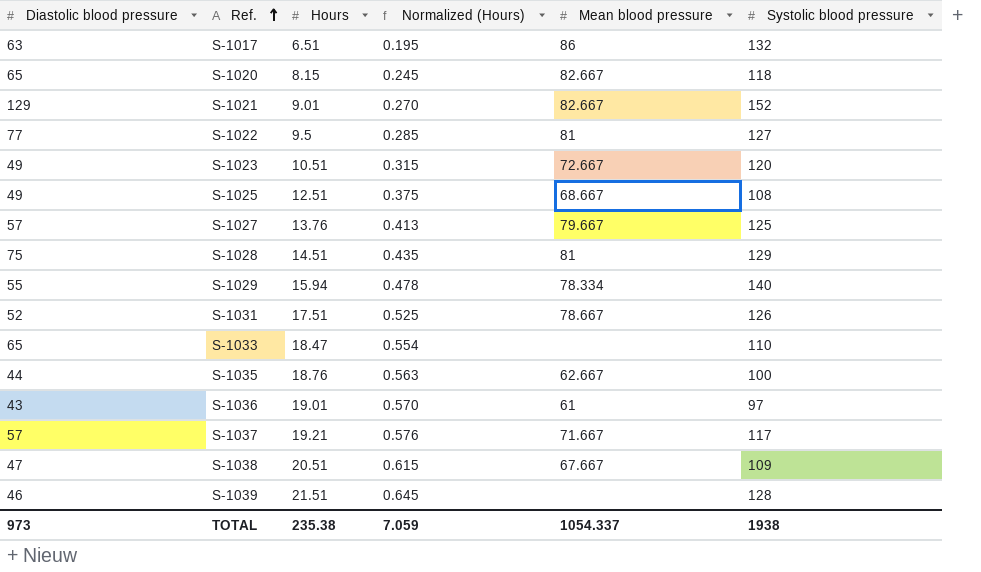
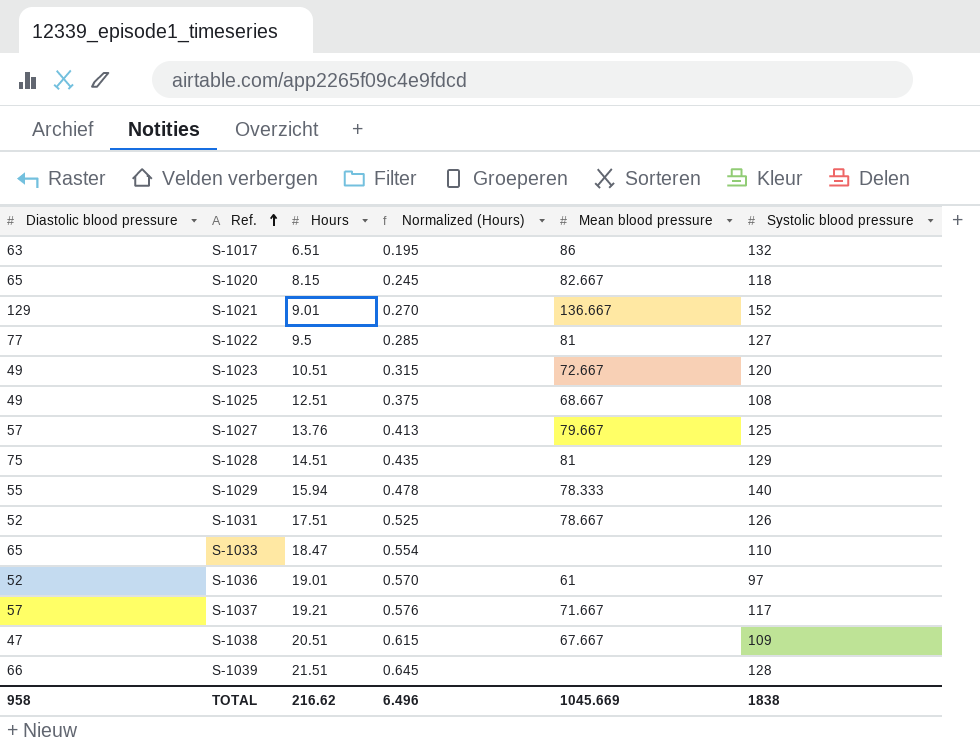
row S-1035: 44 | 18.76 | 0.563 | 62.667 | 100 -> none
S-1021 | Mean blood pressure: 82.667 -> 136.667
S-1029 | Mean blood pressure: 78.334 -> 78.333
S-1036 | Diastolic blood pressure: 43 -> 52
S-1039 | Diastolic blood pressure: 46 -> 66
TOTAL | Diastolic blood pressure: 973 -> 958
TOTAL | Hours: 235.38 -> 216.62
TOTAL | Normalized (Hours): 7.059 -> 6.496
TOTAL | Mean blood pressure: 1054.337 -> 1045.669
TOTAL | Systolic blood pressure: 1938 -> 1838

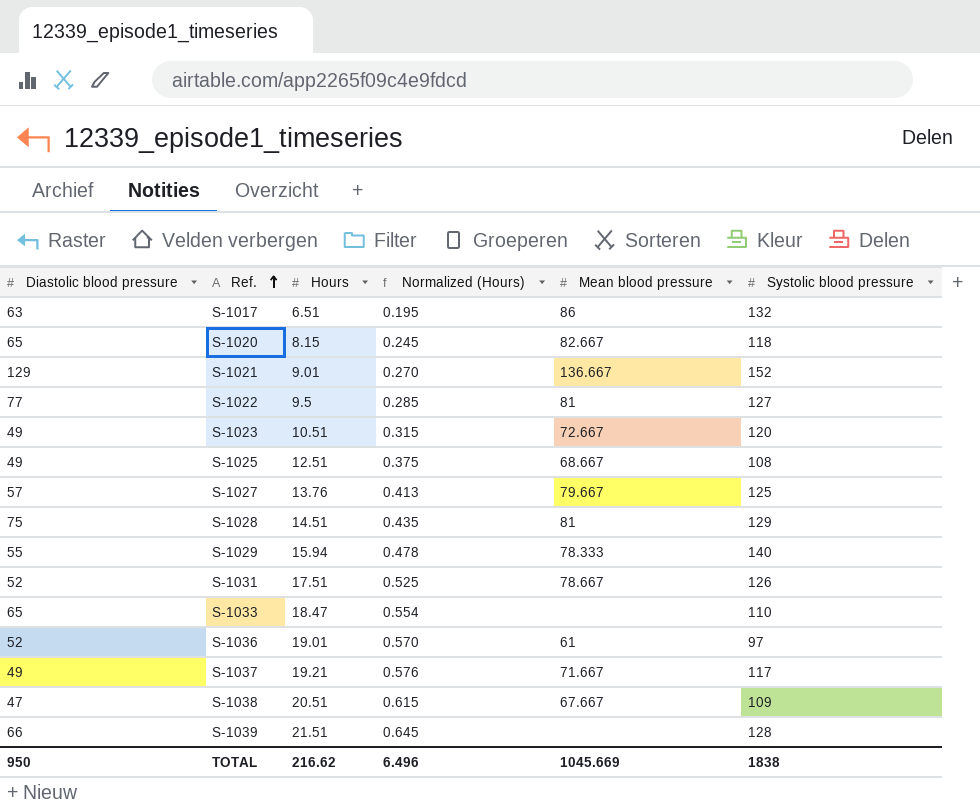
S-1037 | Diastolic blood pressure: 57 -> 49
TOTAL | Diastolic blood pressure: 958 -> 950

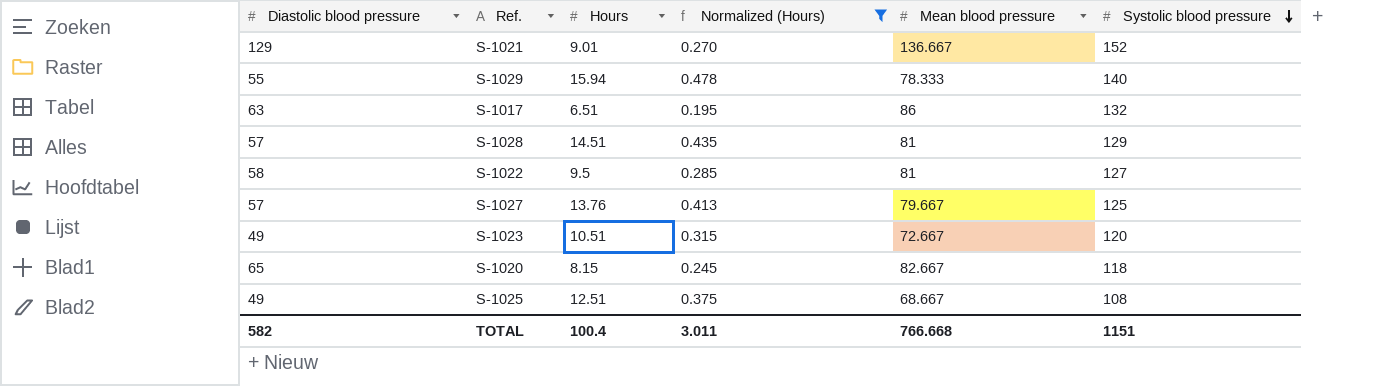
filter: none -> Normalized (Hours) <= 0.478
row order: Ref. ascending -> Systolic blood pressure descending
S-1028 | Diastolic blood pressure: 75 -> 57
S-1022 | Diastolic blood pressure: 77 -> 58
TOTAL | Diastolic blood pressure: 950 -> 582
TOTAL | Hours: 216.62 -> 100.4
TOTAL | Normalized (Hours): 6.496 -> 3.011
TOTAL | Mean blood pressure: 1045.669 -> 766.668
TOTAL | Systolic blood pressure: 1838 -> 1151

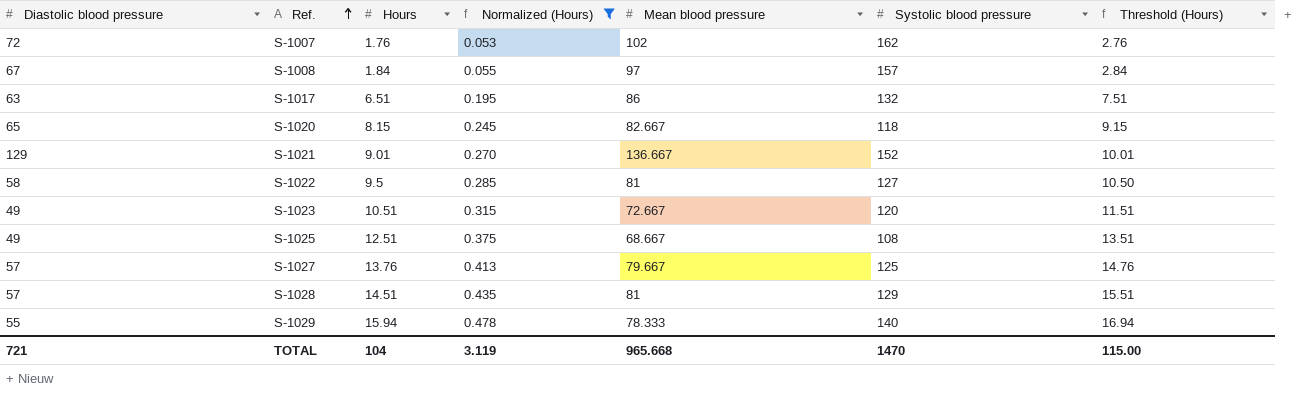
row order: Systolic blood pressure descending -> Ref. ascending
column Threshold (Hours) | formula: none -> [Hours] + 1
row S-1007: none -> 72 | 1.76 | 0.053 | 102 | 162 | 2.76
row S-1008: none -> 67 | 1.84 | 0.055 | 97 | 157 | 2.84
TOTAL | Diastolic blood pressure: 582 -> 721
TOTAL | Hours: 100.4 -> 104
TOTAL | Normalized (Hours): 3.011 -> 3.119
TOTAL | Mean blood pressure: 766.668 -> 965.668
TOTAL | Systolic blood pressure: 1151 -> 1470

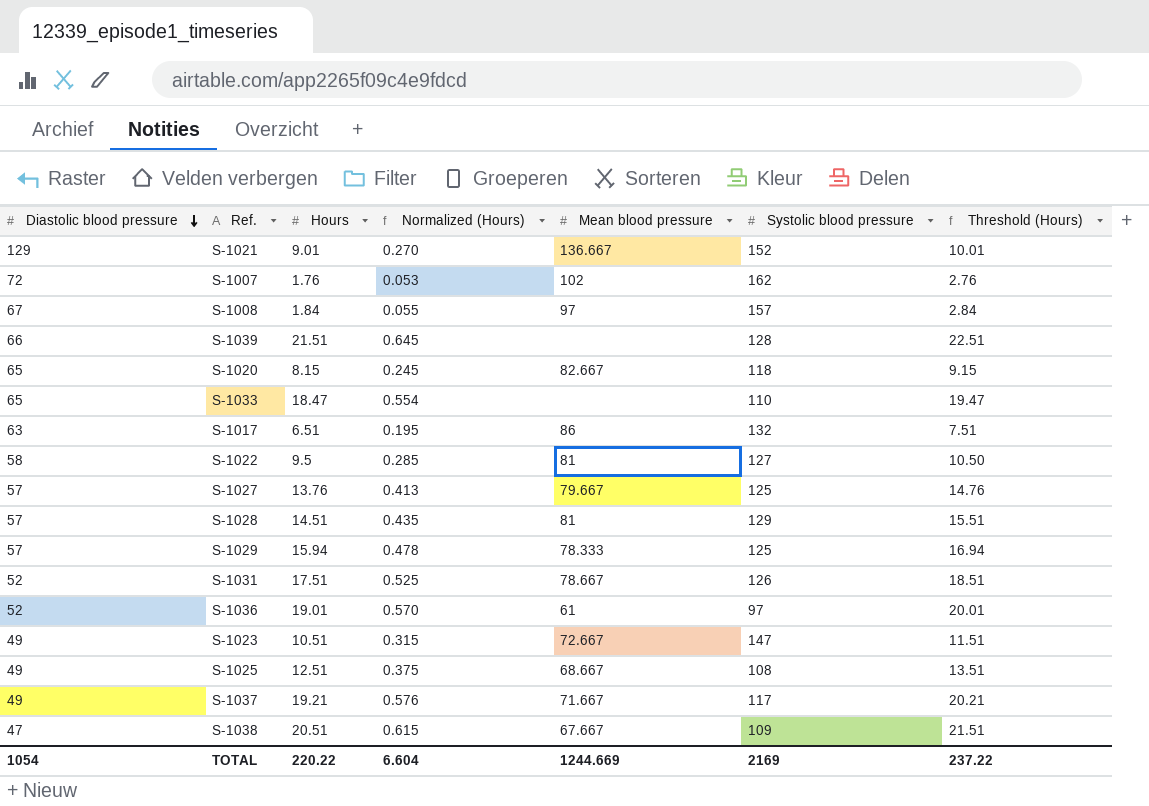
filter: Normalized (Hours) <= 0.478 -> none
row order: Ref. ascending -> Diastolic blood pressure descending
S-1029 | Diastolic blood pressure: 55 -> 57
S-1029 | Systolic blood pressure: 140 -> 125
S-1023 | Systolic blood pressure: 120 -> 147
TOTAL | Diastolic blood pressure: 721 -> 1054
TOTAL | Hours: 104 -> 220.22
TOTAL | Normalized (Hours): 3.119 -> 6.604
TOTAL | Mean blood pressure: 965.668 -> 1244.669
TOTAL | Systolic blood pressure: 1470 -> 2169
TOTAL | Threshold (Hours): 115.00 -> 237.22

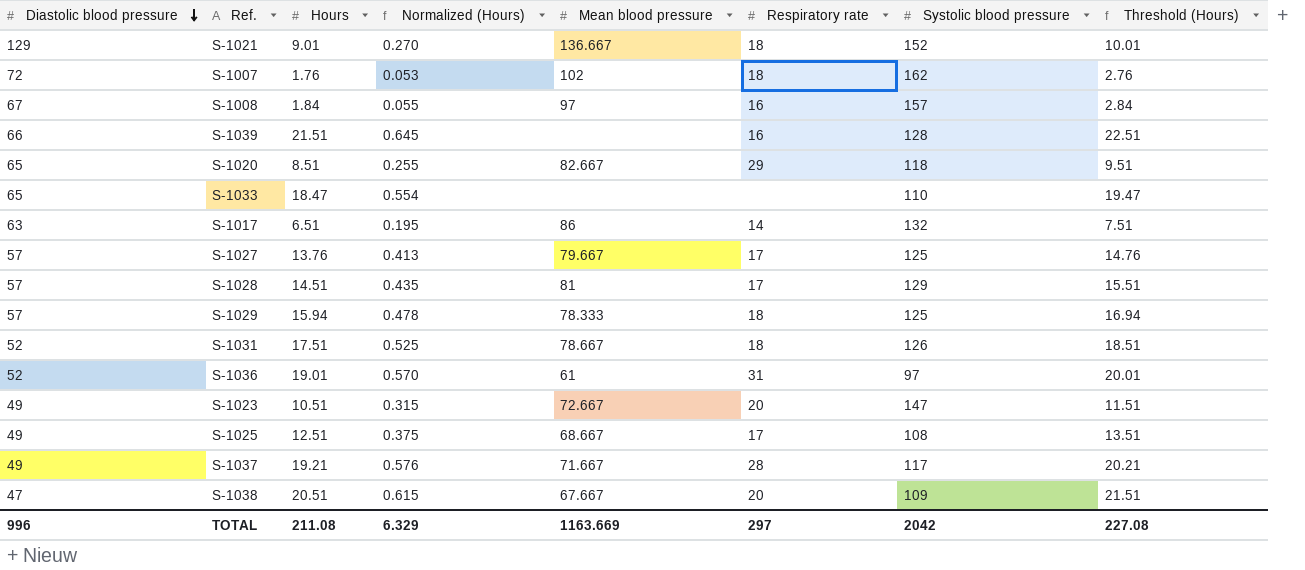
column Respiratory rate | position: none -> 6
row S-1022: 58 | 9.5 | 0.285 | 81 | 127 | 10.50 -> none
S-1020 | Hours: 8.15 -> 8.51
S-1020 | Normalized (Hours): 0.245 -> 0.255
S-1020 | Threshold (Hours): 9.15 -> 9.51
TOTAL | Diastolic blood pressure: 1054 -> 996
TOTAL | Hours: 220.22 -> 211.08
TOTAL | Normalized (Hours): 6.604 -> 6.329
TOTAL | Mean blood pressure: 1244.669 -> 1163.669
TOTAL | Systolic blood pressure: 2169 -> 2042
TOTAL | Threshold (Hours): 237.22 -> 227.08

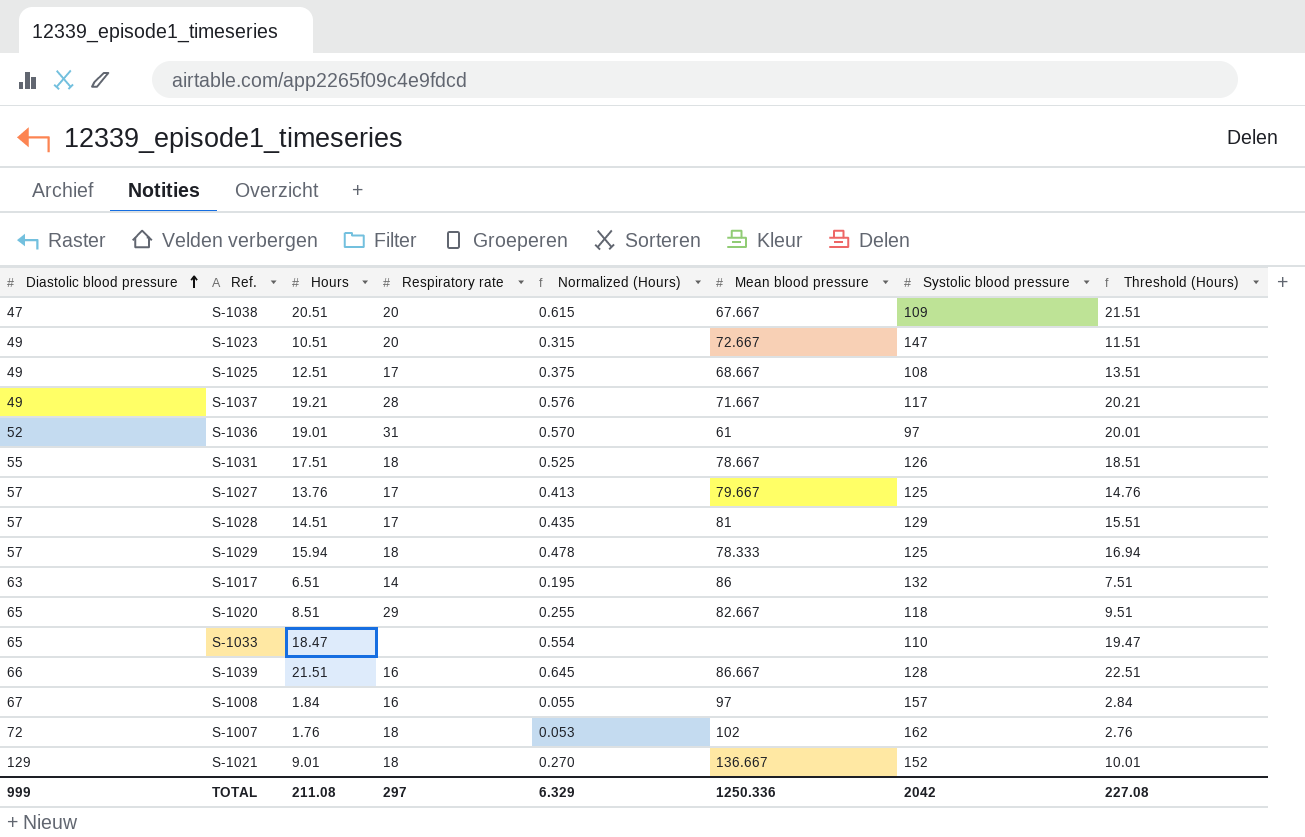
row order: Diastolic blood pressure descending -> Diastolic blood pressure ascending
column Respiratory rate | position: 6 -> 4
S-1031 | Diastolic blood pressure: 52 -> 55
S-1039 | Mean blood pressure: none -> 86.667
TOTAL | Diastolic blood pressure: 996 -> 999
TOTAL | Mean blood pressure: 1163.669 -> 1250.336

